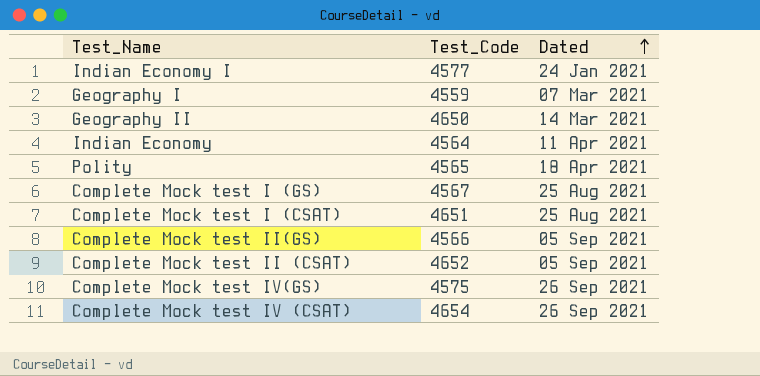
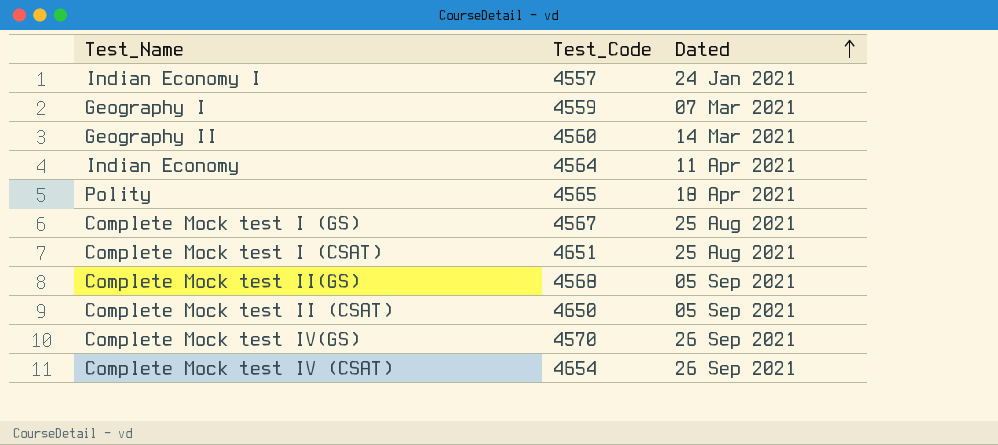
Indian Economy I | Test_Code: 4577 -> 4557
Geography II | Test_Code: 4650 -> 4560
Complete Mock test II(GS) | Test_Code: 4566 -> 4568
Complete Mock test II (CSAT) | Test_Code: 4652 -> 4650
Complete Mock test IV(GS) | Test_Code: 4575 -> 4570

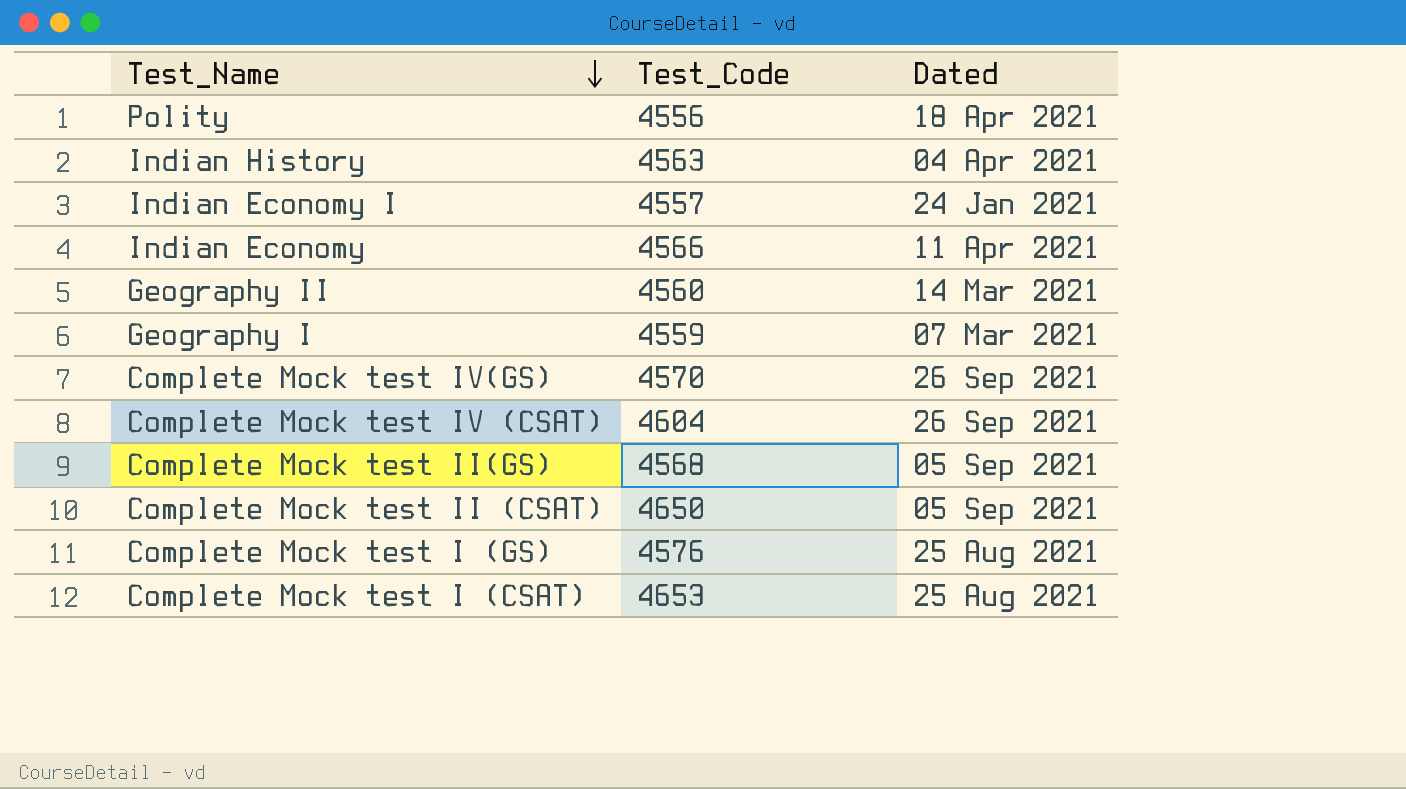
row order: Dated ascending -> Test_Name descending
Polity | Test_Code: 4565 -> 4556
row Indian History: none -> 4563 | 04 Apr 2021
Indian Economy | Test_Code: 4564 -> 4566
Complete Mock test IV (CSAT) | Test_Code: 4654 -> 4604
Complete Mock test I (GS) | Test_Code: 4567 -> 4576
Complete Mock test I (CSAT) | Test_Code: 4651 -> 4653

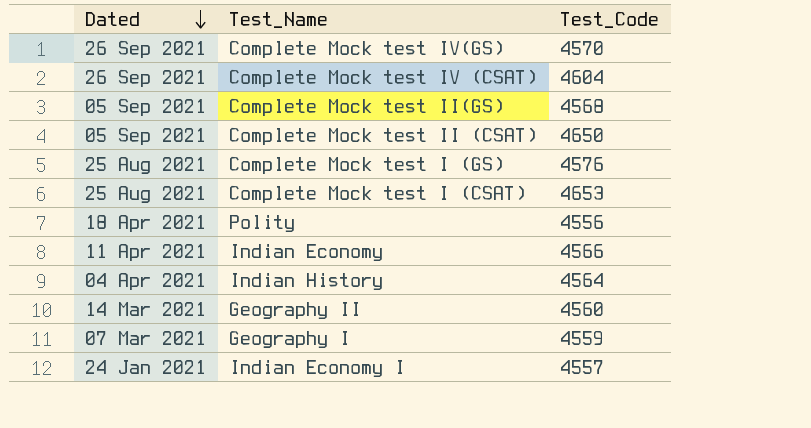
row order: Test_Name descending -> Dated descending
column Dated | position: 3 -> 1
Indian History | Test_Code: 4563 -> 4564

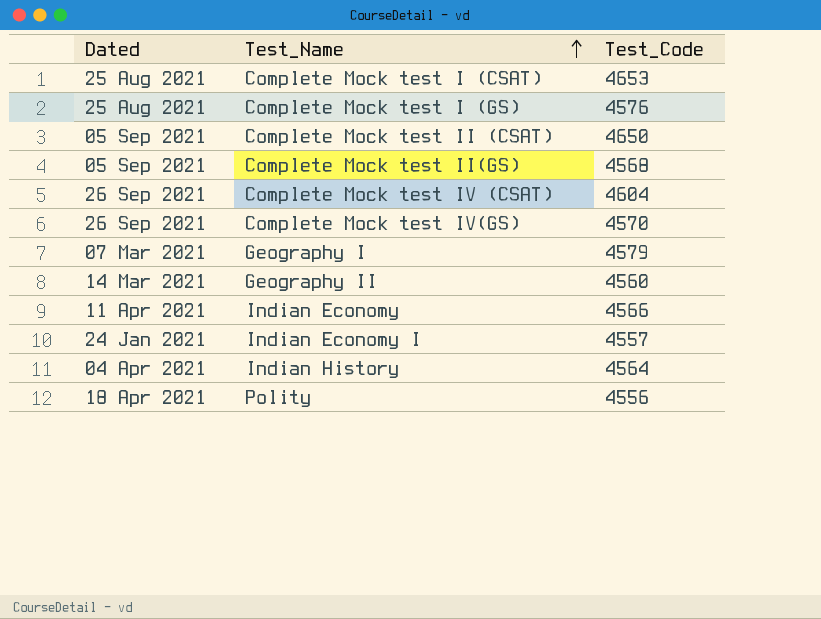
row order: Dated descending -> Test_Name ascending
Geography I | Test_Code: 4559 -> 4579

